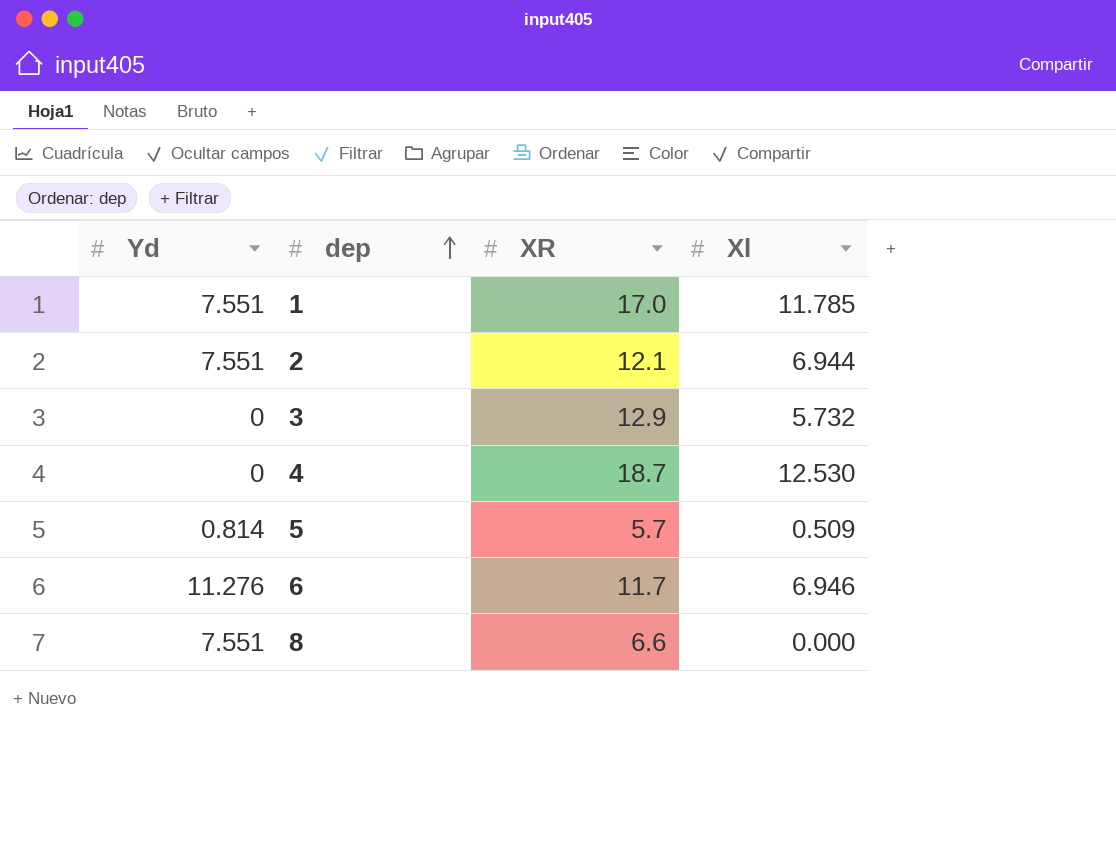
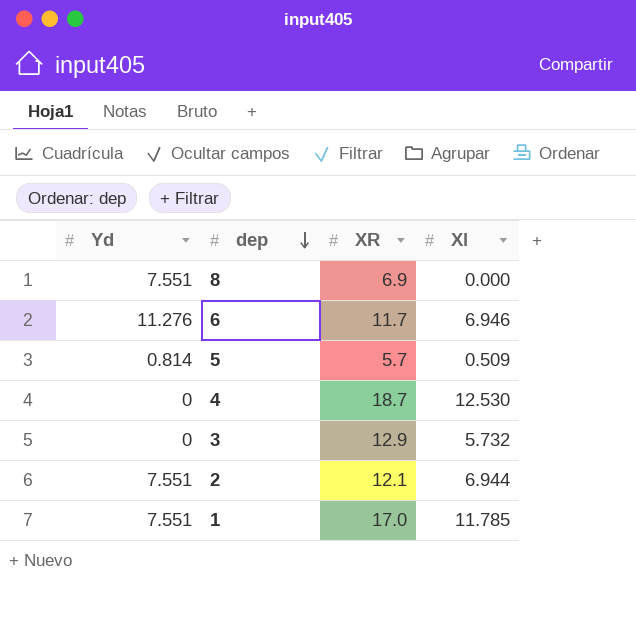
row order: dep ascending -> dep descending
8 | XR: 6.6 -> 6.9

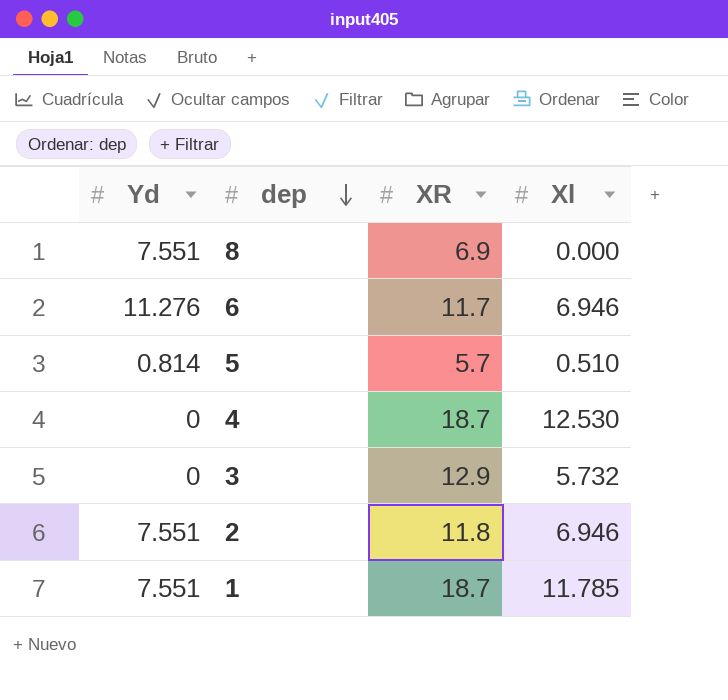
5 | Xl: 0.509 -> 0.510
2 | XR: 12.1 -> 11.8
2 | Xl: 6.944 -> 6.946
1 | XR: 17.0 -> 18.7

